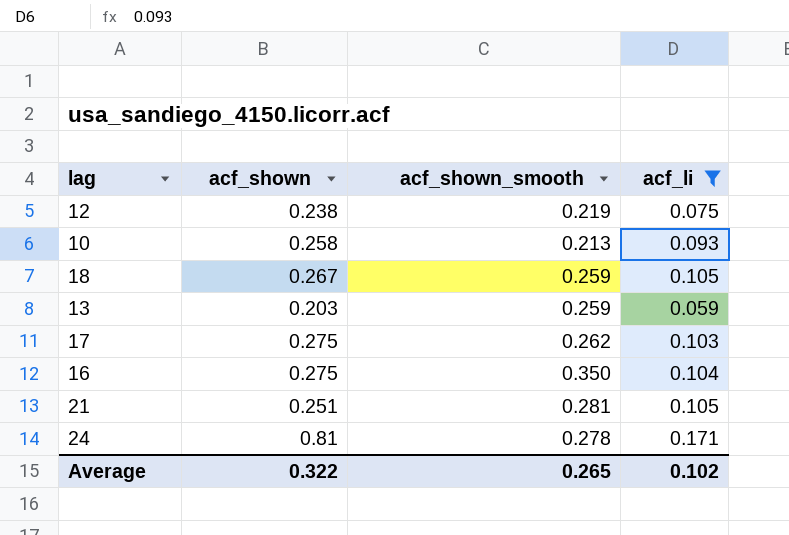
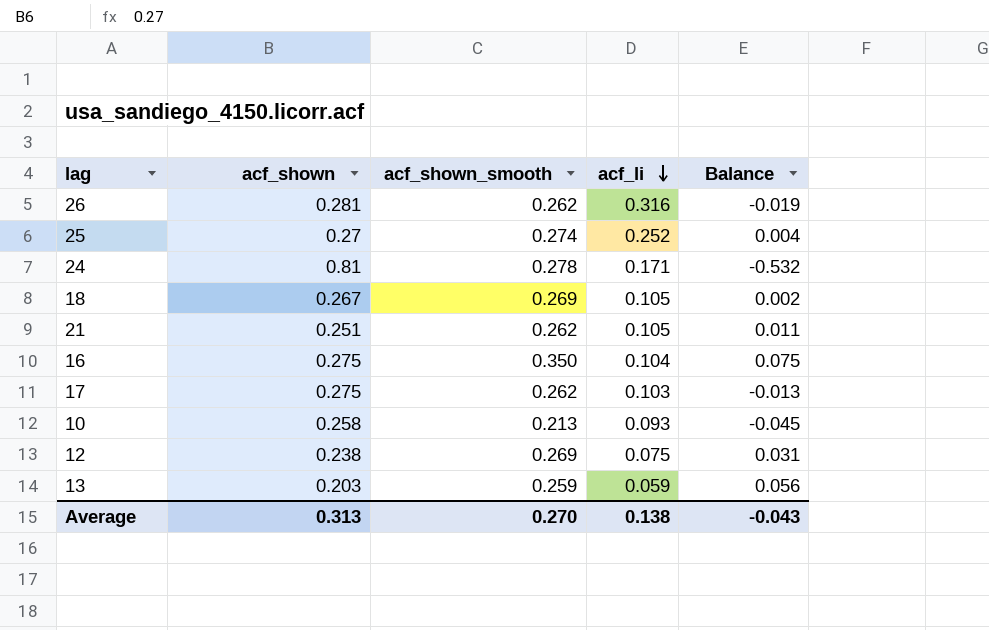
filter: acf_li <= 0.171 -> none
row order: none -> acf_li descending
column Balance | formula: none -> [acf_shown_smooth] - [acf_shown]
18 | acf_shown_smooth: 0.259 -> 0.269
21 | acf_shown_smooth: 0.281 -> 0.262
12 | acf_shown_smooth: 0.219 -> 0.269
Average | acf_shown: 0.322 -> 0.313
Average | acf_shown_smooth: 0.265 -> 0.270
Average | acf_li: 0.102 -> 0.138

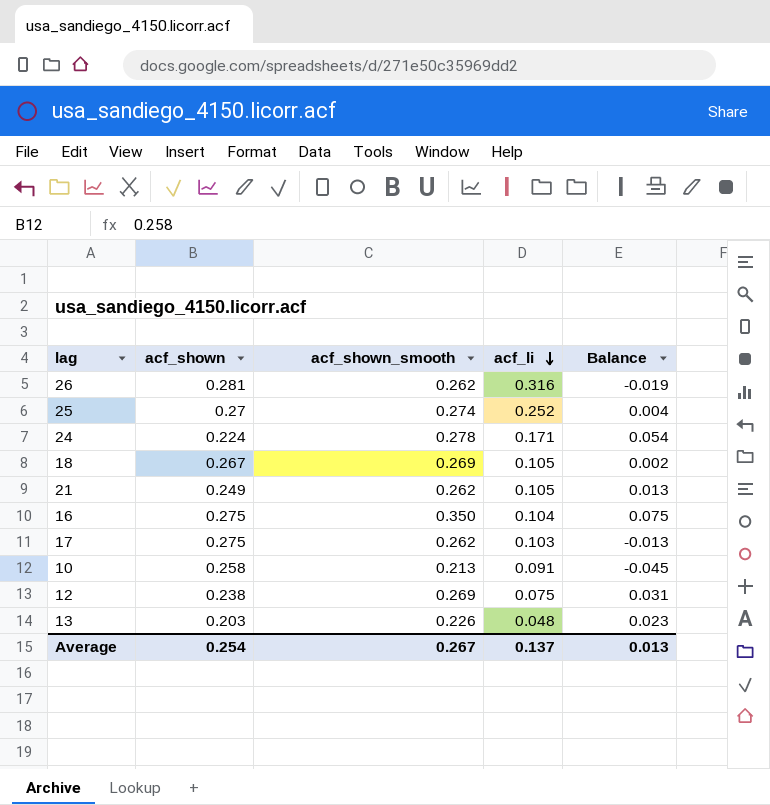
24 | acf_shown: 0.81 -> 0.224
24 | Balance: -0.532 -> 0.054
21 | acf_shown: 0.251 -> 0.249
21 | Balance: 0.011 -> 0.013
10 | acf_li: 0.093 -> 0.091
13 | acf_shown_smooth: 0.259 -> 0.226
13 | acf_li: 0.059 -> 0.048
13 | Balance: 0.056 -> 0.023
Average | acf_shown: 0.313 -> 0.254
Average | acf_shown_smooth: 0.270 -> 0.267
Average | acf_li: 0.138 -> 0.137
Average | Balance: -0.043 -> 0.013

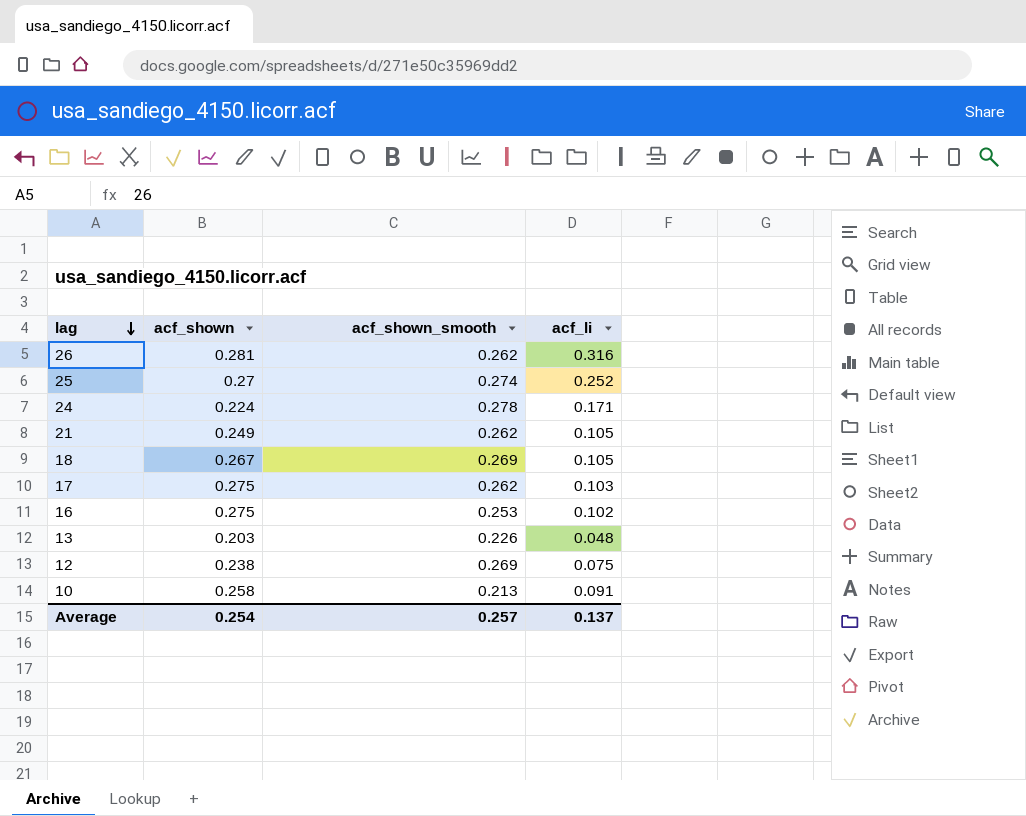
row order: acf_li descending -> lag descending
column Balance | formula: [acf_shown_smooth] - [acf_shown] -> none
16 | acf_shown_smooth: 0.350 -> 0.253
16 | acf_li: 0.104 -> 0.102
Average | acf_shown_smooth: 0.267 -> 0.257

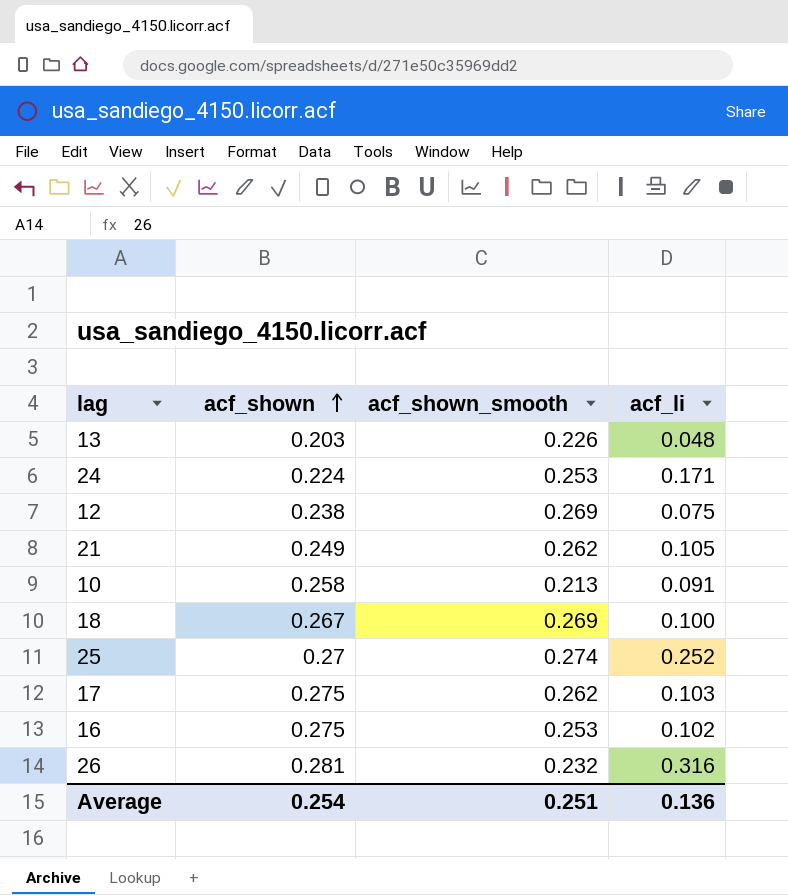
row order: lag descending -> acf_shown ascending
24 | acf_shown_smooth: 0.278 -> 0.253
18 | acf_li: 0.105 -> 0.100
26 | acf_shown_smooth: 0.262 -> 0.232
Average | acf_shown_smooth: 0.257 -> 0.251
Average | acf_li: 0.137 -> 0.136

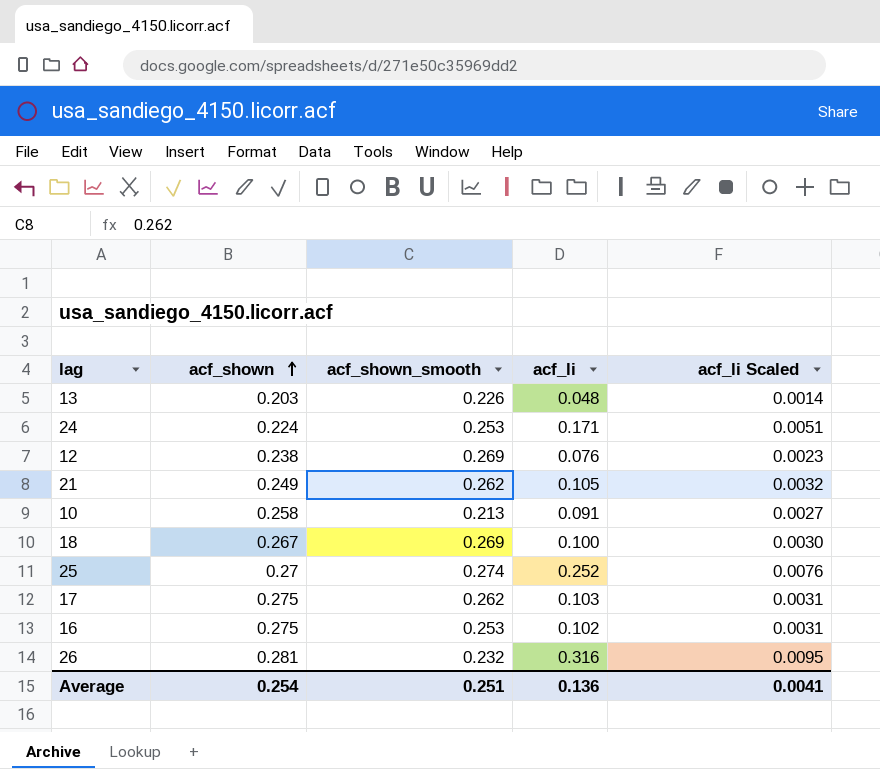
column acf_li Scaled | formula: none -> [acf_li] * 0.03
12 | acf_li: 0.075 -> 0.076

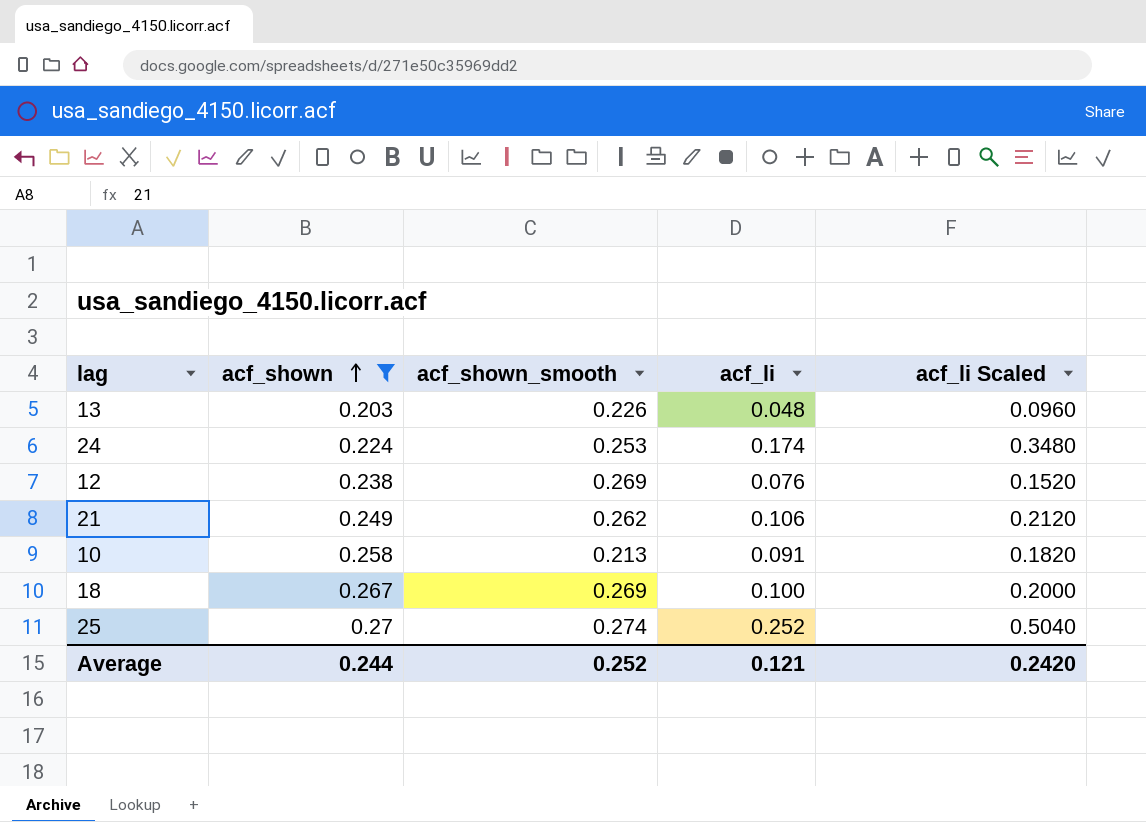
filter: none -> acf_shown <= 0.27
column acf_li Scaled | formula: [acf_li] * 0.03 -> [acf_li] * 2
24 | acf_li: 0.171 -> 0.174
21 | acf_li: 0.105 -> 0.106
Average | acf_shown: 0.254 -> 0.244
Average | acf_shown_smooth: 0.251 -> 0.252
Average | acf_li: 0.136 -> 0.121
Average | acf_li Scaled: 0.0041 -> 0.2420

